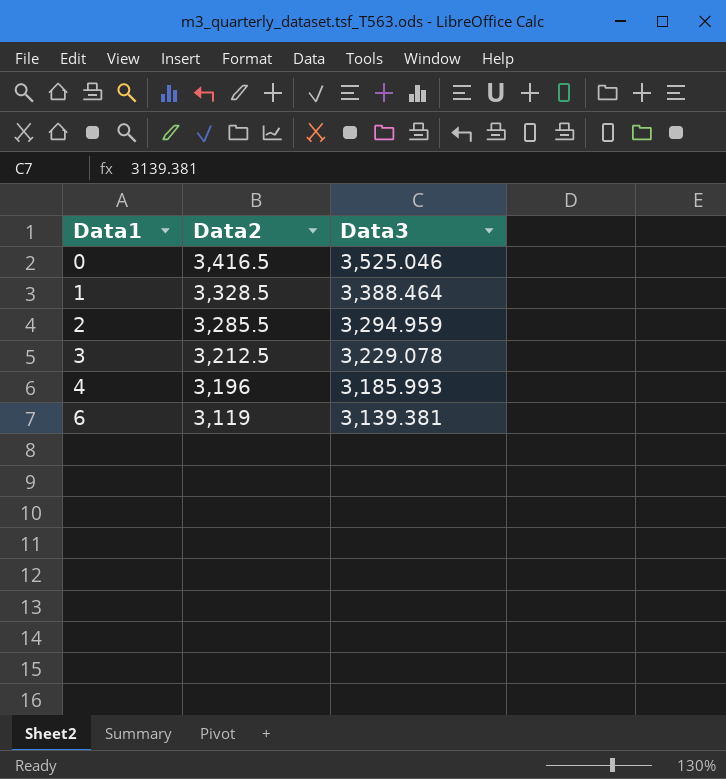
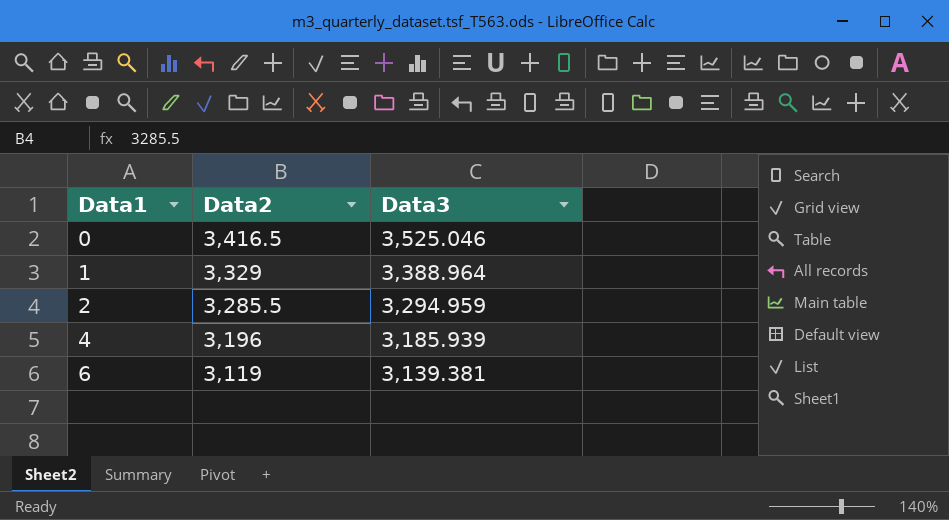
row 3: 3,212.5 | 3,229.078 -> none
1 | Data2: 3,328.5 -> 3,329
1 | Data3: 3,388.464 -> 3,388.964
4 | Data3: 3,185.993 -> 3,185.939

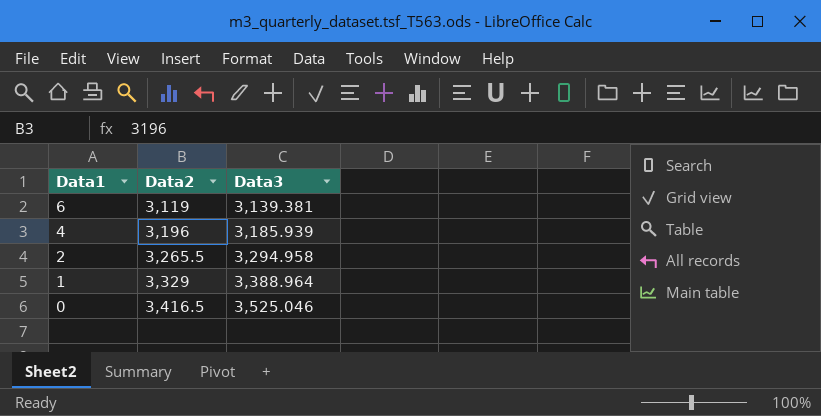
row order: Data1 ascending -> Data1 descending
2 | Data2: 3,285.5 -> 3,265.5
2 | Data3: 3,294.959 -> 3,294.958

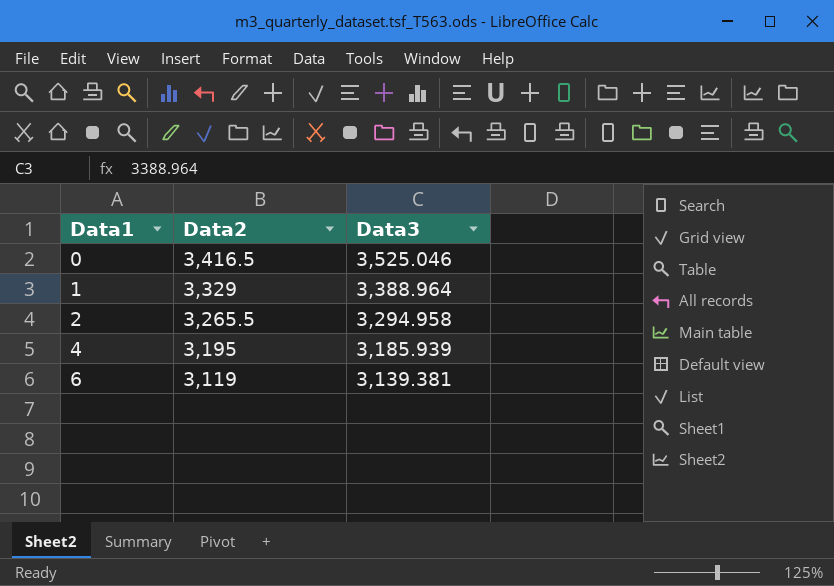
row order: Data1 descending -> Data1 ascending
4 | Data2: 3,196 -> 3,195

